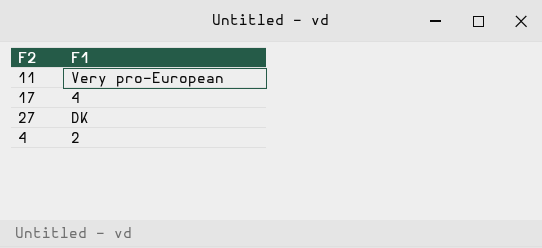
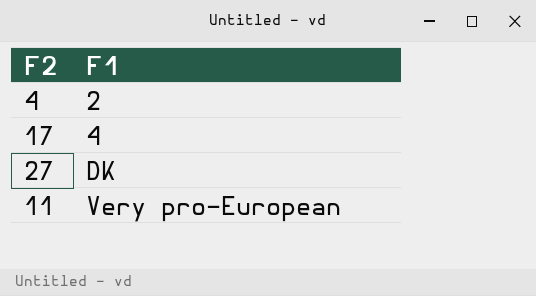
row order: none -> F1 ascending

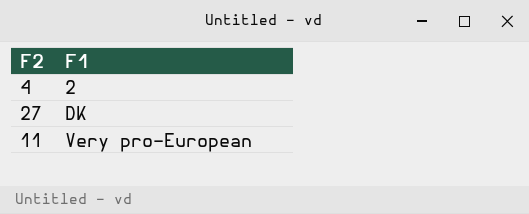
row 17: 4 -> none

